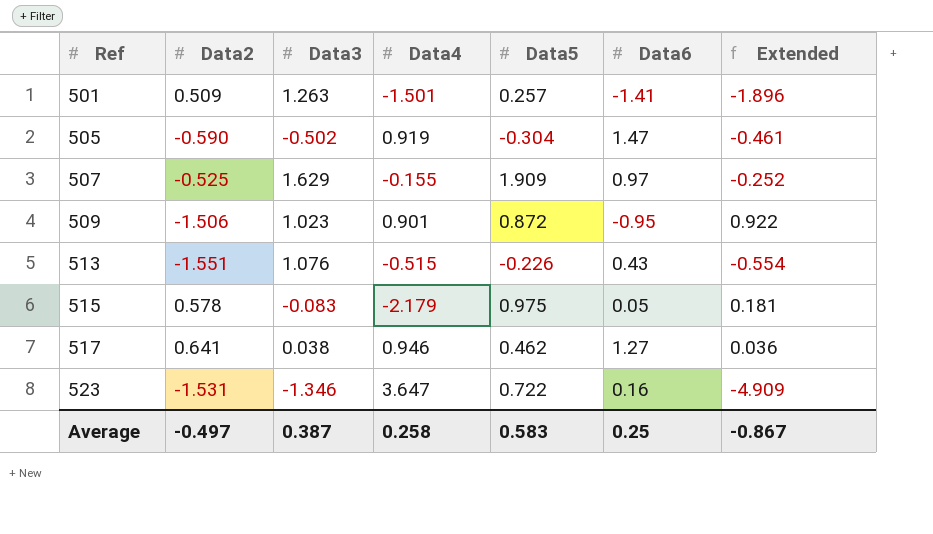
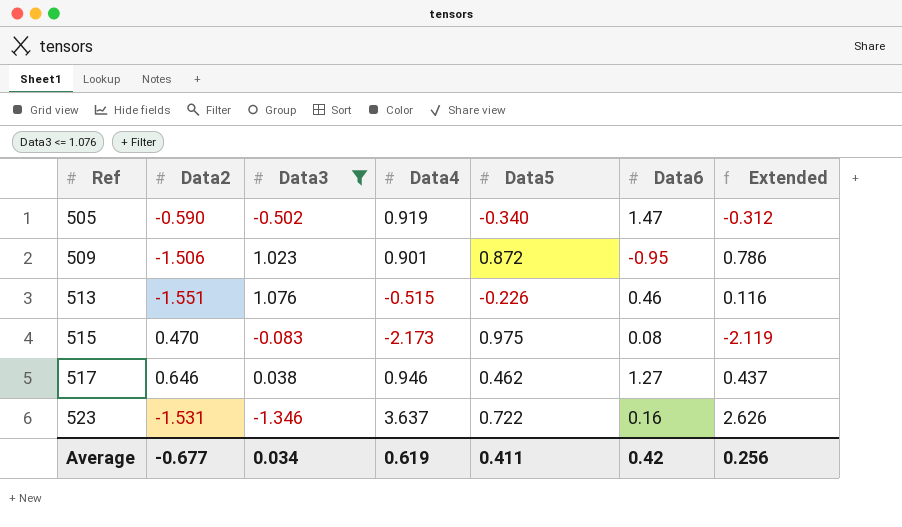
filter: none -> Data3 <= 1.076
column Extended | formula: [Data3] * [Data4] -> [Data4] * [Data5]
505 | Data5: -0.304 -> -0.340
513 | Data6: 0.43 -> 0.46
515 | Data2: 0.578 -> 0.470
515 | Data4: -2.179 -> -2.173
515 | Data6: 0.05 -> 0.08
517 | Data2: 0.641 -> 0.646
523 | Data4: 3.647 -> 3.637
Average | Data2: -0.497 -> -0.677
Average | Data3: 0.387 -> 0.034
Average | Data4: 0.258 -> 0.619
Average | Data5: 0.583 -> 0.411
Average | Data6: 0.25 -> 0.42
Average | Extended: -0.867 -> 0.256

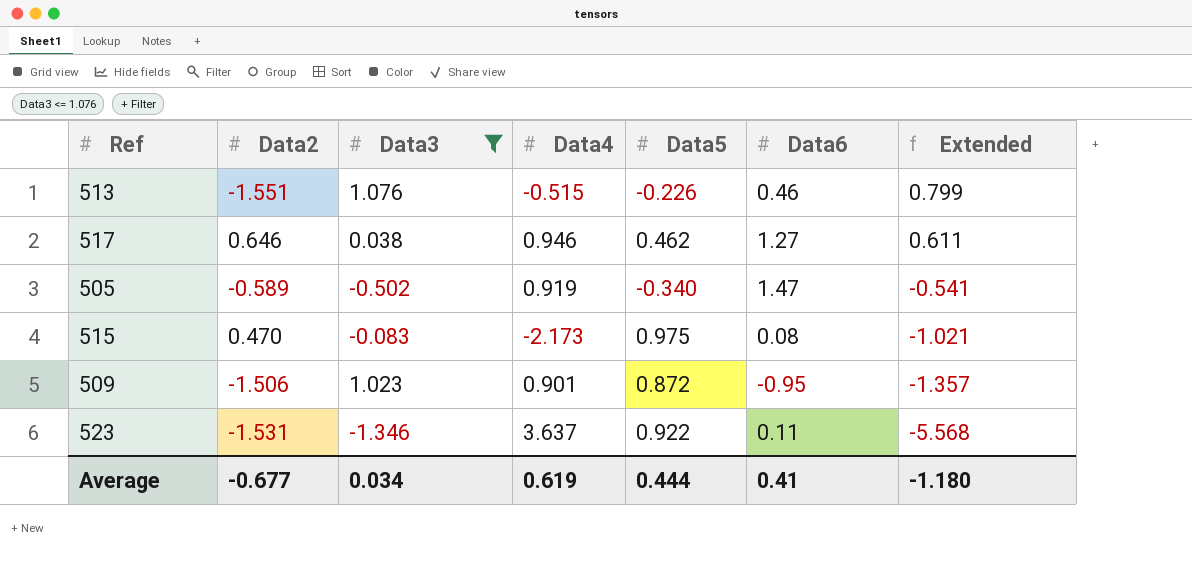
row order: Ref ascending -> Extended descending
column Extended | formula: [Data4] * [Data5] -> [Data2] * [Data4]
505 | Data2: -0.590 -> -0.589
523 | Data5: 0.722 -> 0.922
523 | Data6: 0.16 -> 0.11
Average | Data5: 0.411 -> 0.444
Average | Data6: 0.42 -> 0.41
Average | Extended: 0.256 -> -1.180

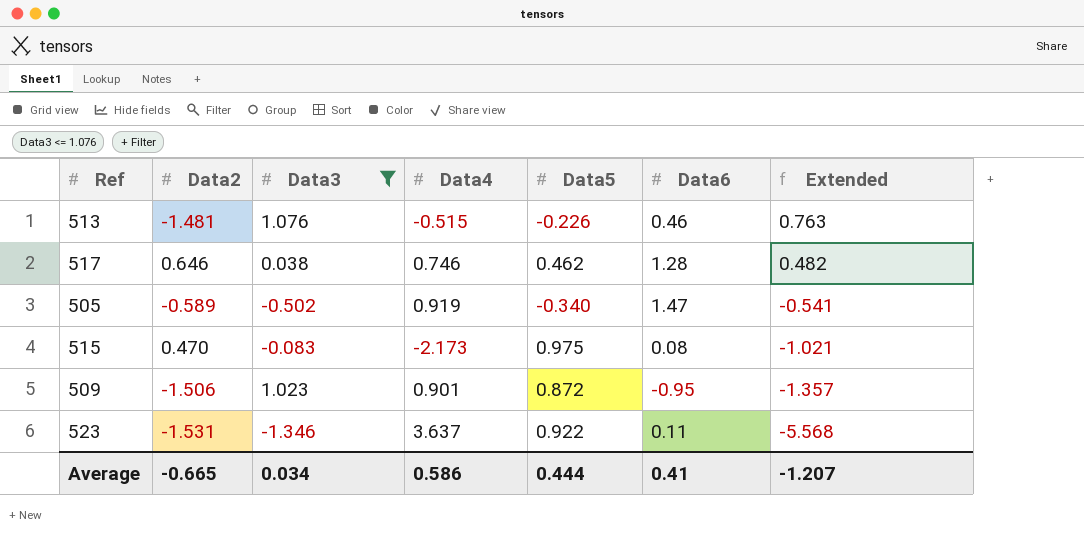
513 | Data2: -1.551 -> -1.481
513 | Extended: 0.799 -> 0.763
517 | Data4: 0.946 -> 0.746
517 | Data6: 1.27 -> 1.28
517 | Extended: 0.611 -> 0.482
Average | Data2: -0.677 -> -0.665
Average | Data4: 0.619 -> 0.586
Average | Extended: -1.180 -> -1.207

